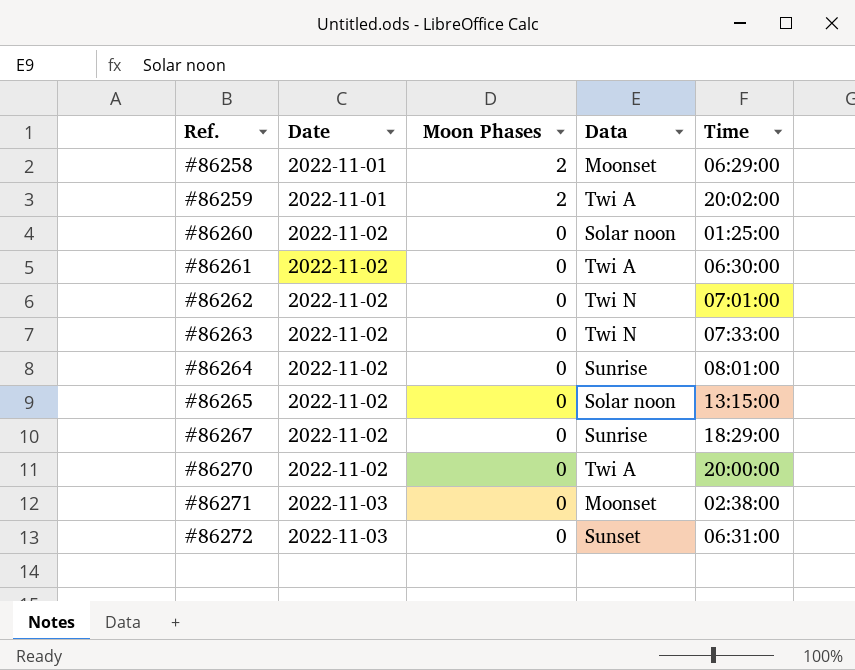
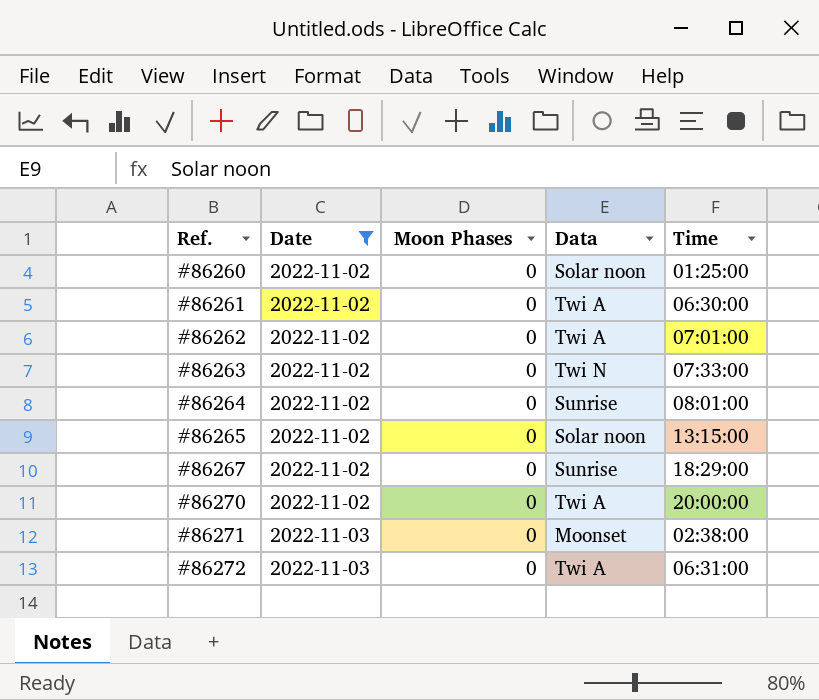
filter: none -> Date != 2022-11-01
#86262 | Data: Twi N -> Twi A
#86272 | Data: Sunset -> Twi A

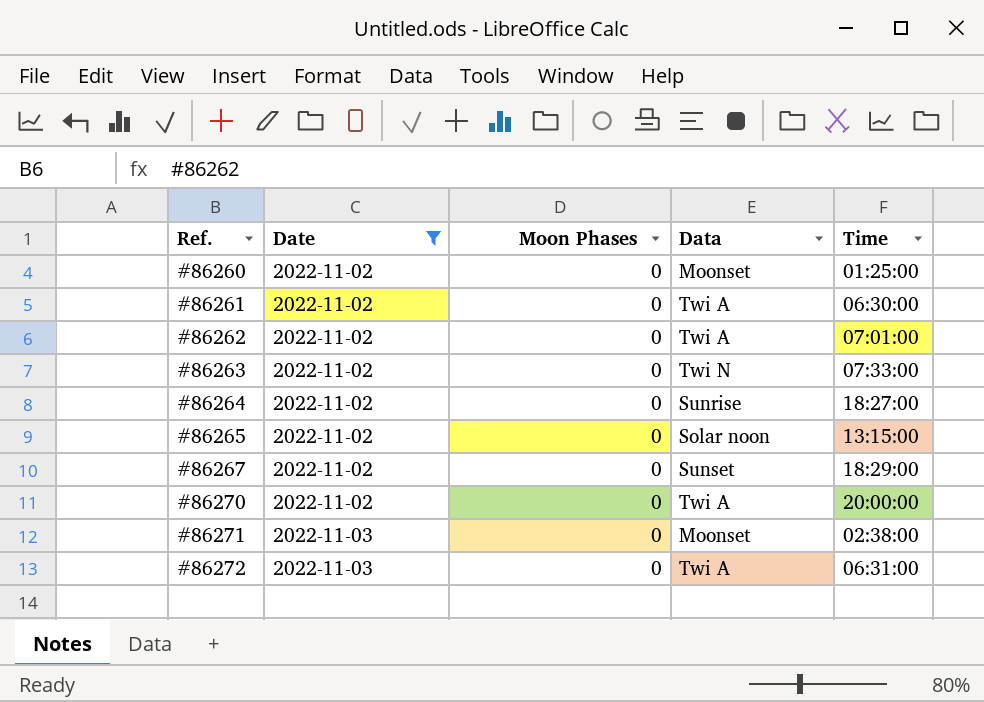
#86260 | Data: Solar noon -> Moonset
#86264 | Time: 08:01:00 -> 18:27:00
#86267 | Data: Sunrise -> Sunset

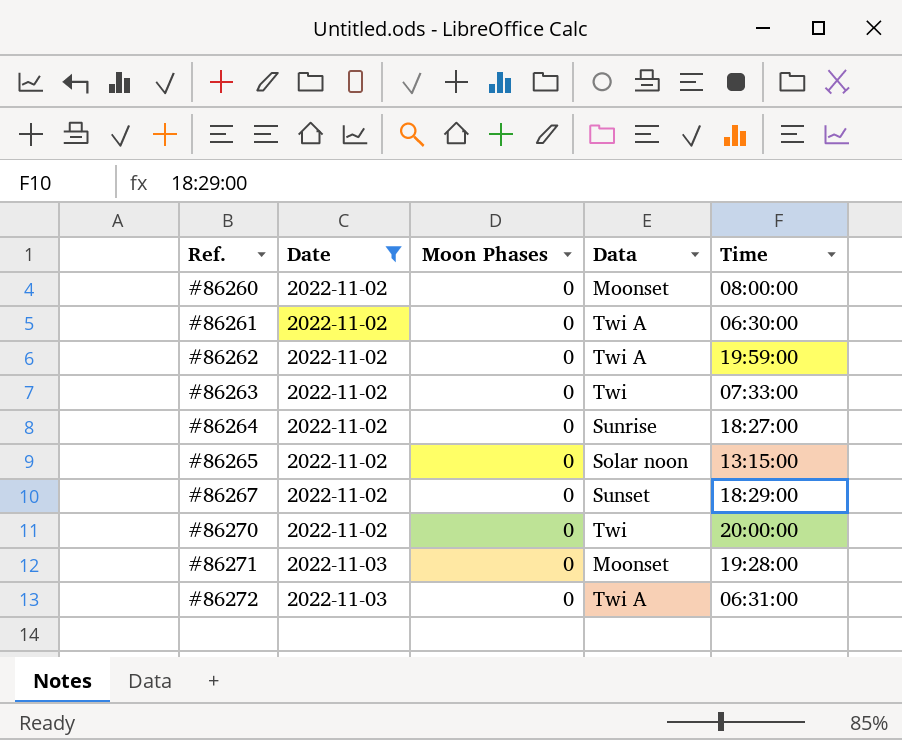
#86260 | Time: 01:25:00 -> 08:00:00
#86262 | Time: 07:01:00 -> 19:59:00
#86263 | Data: Twi N -> Twi
#86270 | Data: Twi A -> Twi
#86271 | Time: 02:38:00 -> 19:28:00

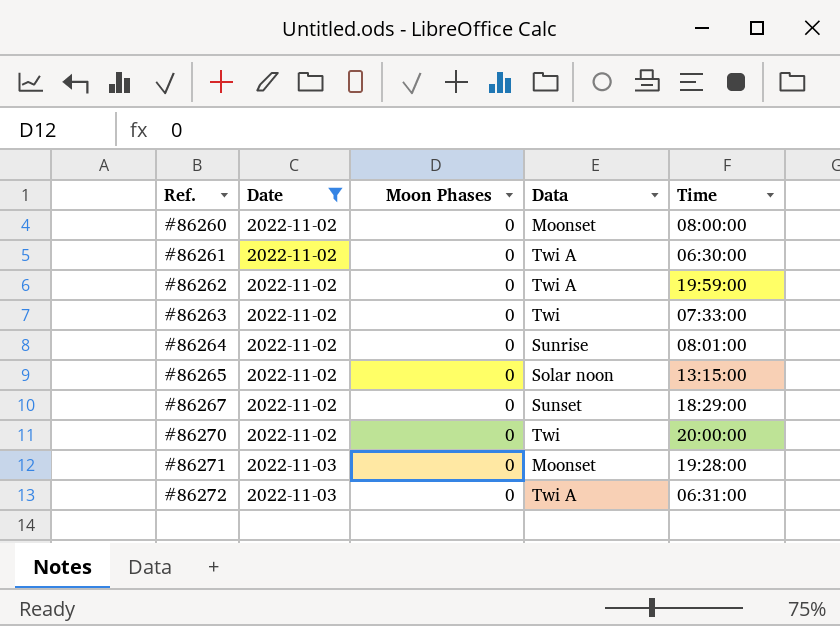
#86264 | Time: 18:27:00 -> 08:01:00

